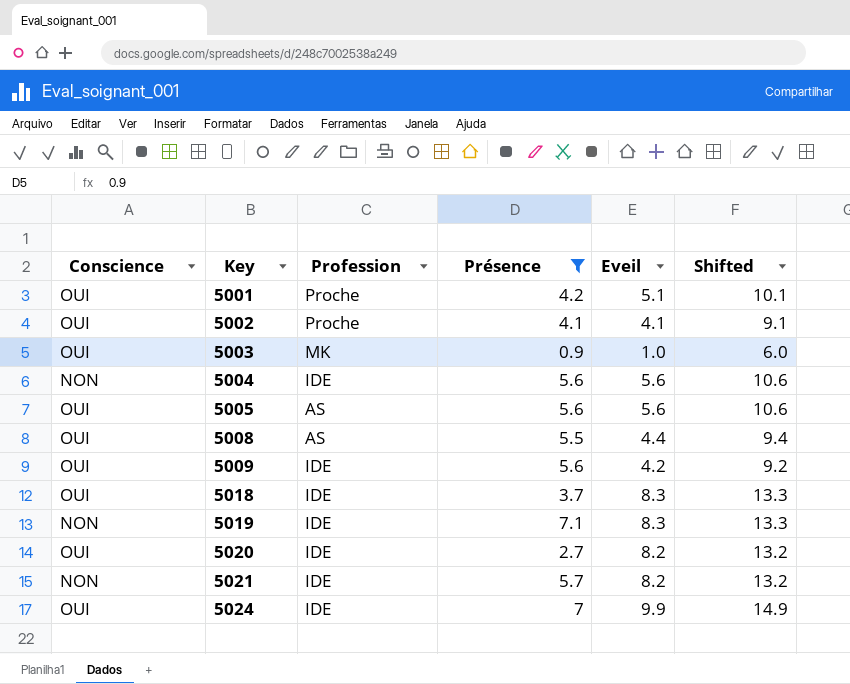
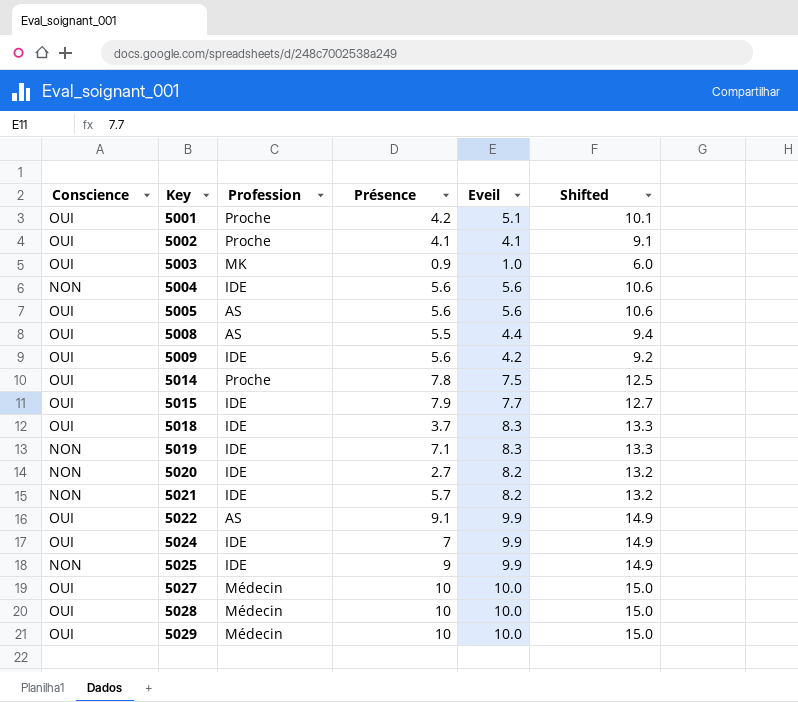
filter: Présence <= 7.1 -> none
5020 | Conscience: OUI -> NON

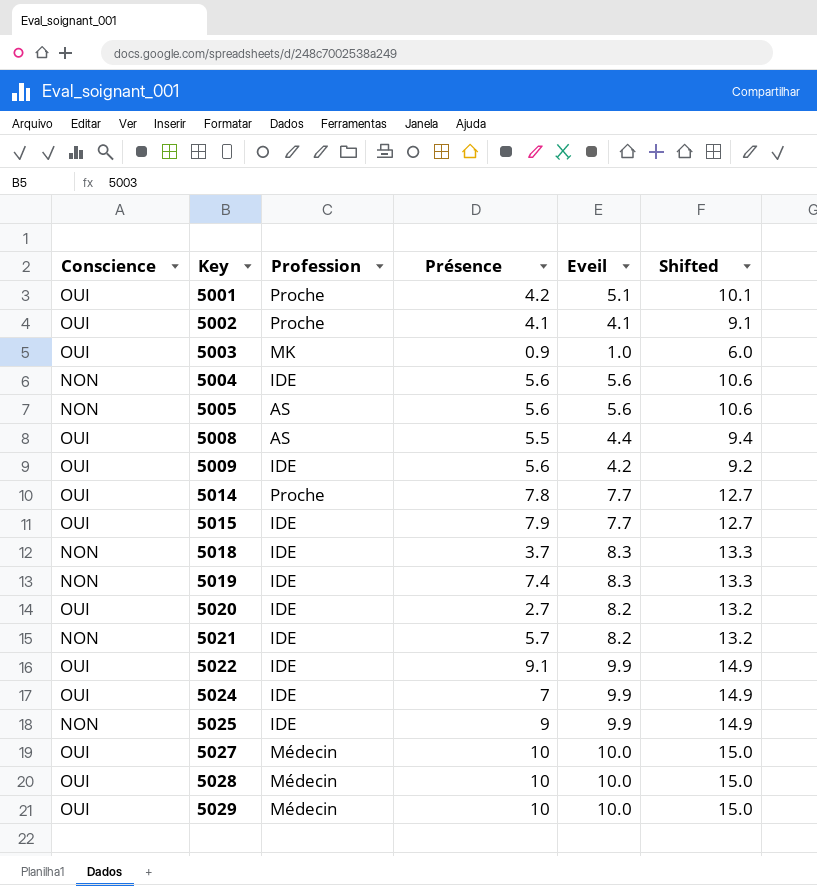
5005 | Conscience: OUI -> NON
5014 | Eveil: 7.5 -> 7.7
5014 | Shifted: 12.5 -> 12.7
5018 | Conscience: OUI -> NON
5019 | Présence: 7.1 -> 7.4
5020 | Conscience: NON -> OUI
5022 | Profession: AS -> IDE

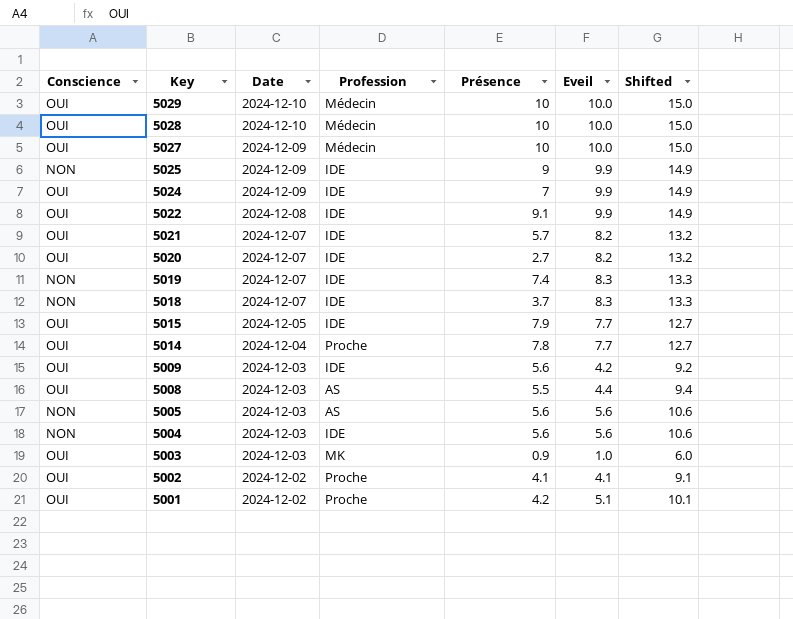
row order: Key ascending -> Key descending
column Date | position: none -> 3
5021 | Conscience: NON -> OUI

